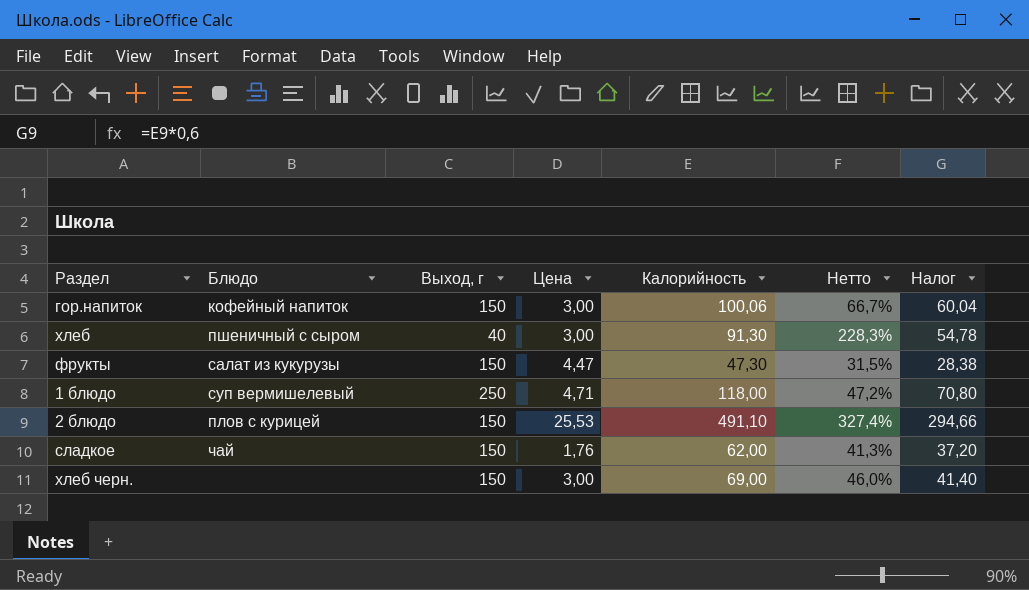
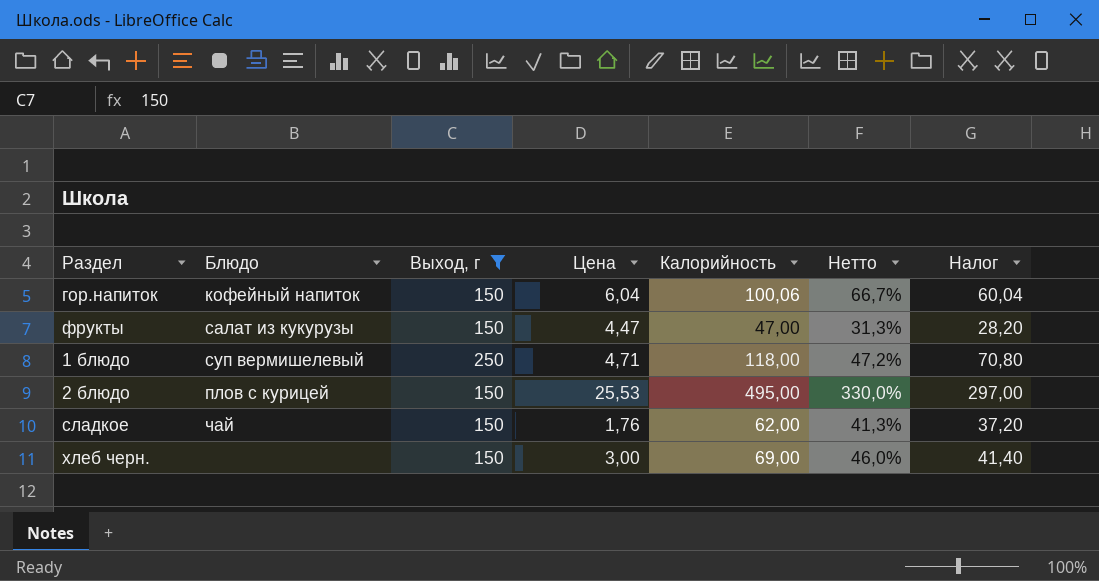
filter: none -> Выход, г != 40
гор.напиток | Цена: 3,00 -> 6,04
фрукты | Калорийность: 47,30 -> 47,00
фрукты | Нетто: 31,5% -> 31,3%
фрукты | Налог: 28,38 -> 28,20
2 блюдо | Калорийность: 491,10 -> 495,00
2 блюдо | Нетто: 327,4% -> 330,0%
2 блюдо | Налог: 294,66 -> 297,00

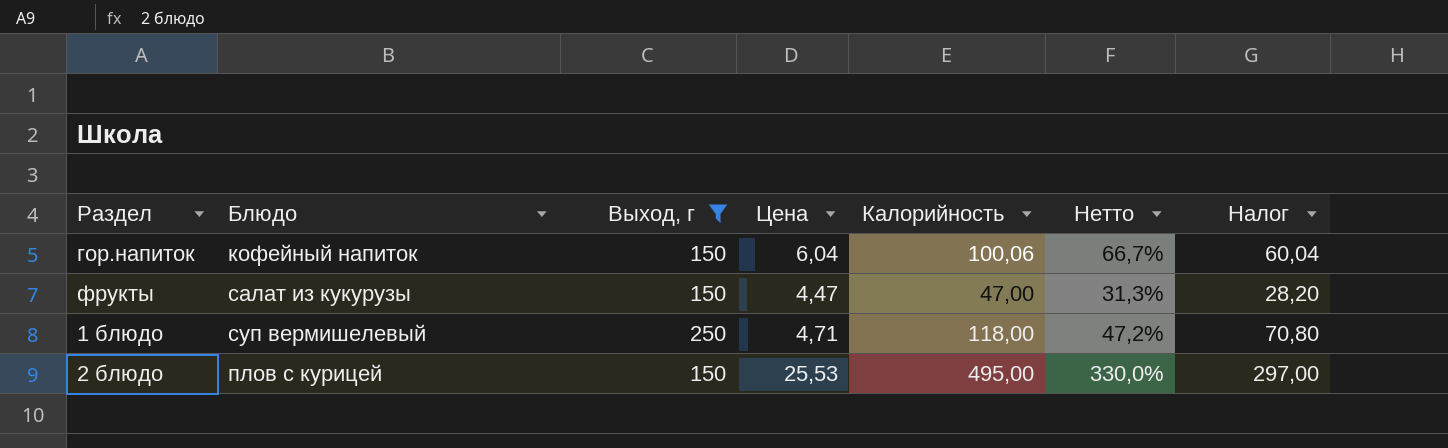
row сладкое: чай | 150 | 1,76 | 62,00 | 41,3% | 37,20 -> none
row хлеб черн.: none | 150 | 3,00 | 69,00 | 46,0% | 41,40 -> none

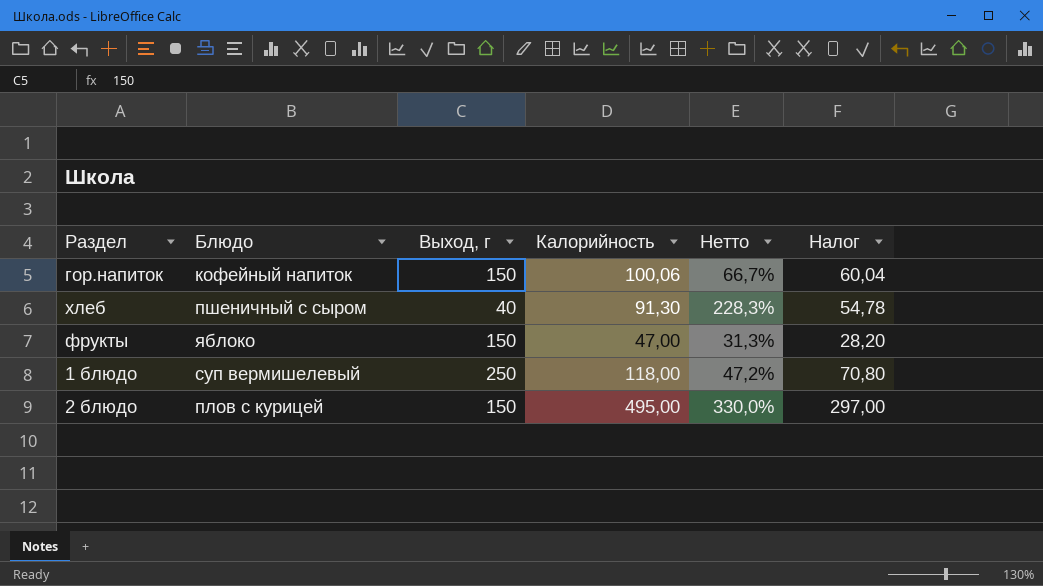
filter: Выход, г != 40 -> none
column Цена | position: 4 -> none
фрукты | Блюдо: салат из кукурузы -> яблоко

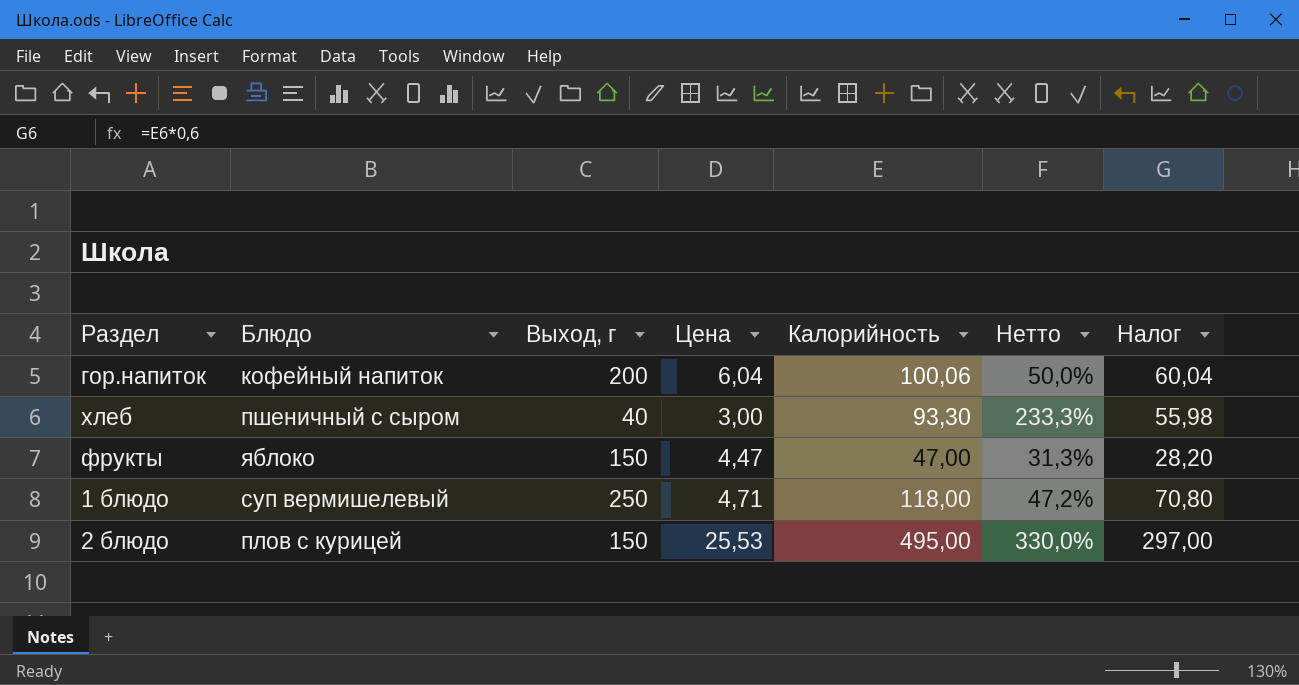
column Цена | position: none -> 4
гор.напиток | Выход, г: 150 -> 200
гор.напиток | Нетто: 66,7% -> 50,0%
хлеб | Калорийность: 91,30 -> 93,30
хлеб | Нетто: 228,3% -> 233,3%
хлеб | Налог: 54,78 -> 55,98

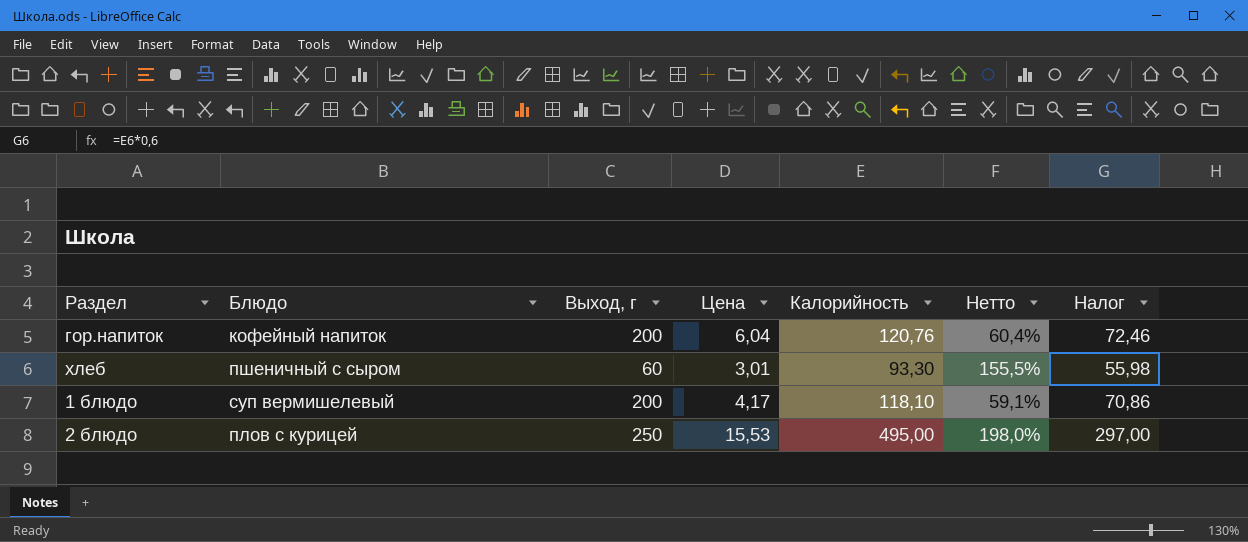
row фрукты: яблоко | 150 | 4,47 | 47,00 | 31,3% | 28,20 -> none
гор.напиток | Калорийность: 100,06 -> 120,76
гор.напиток | Нетто: 50,0% -> 60,4%
гор.напиток | Налог: 60,04 -> 72,46
хлеб | Выход, г: 40 -> 60
хлеб | Цена: 3,00 -> 3,01
хлеб | Нетто: 233,3% -> 155,5%
1 блюдо | Выход, г: 250 -> 200
1 блюдо | Цена: 4,71 -> 4,17
1 блюдо | Калорийность: 118,00 -> 118,10
1 блюдо | Нетто: 47,2% -> 59,1%
1 блюдо | Налог: 70,80 -> 70,86
2 блюдо | Выход, г: 150 -> 250
2 блюдо | Цена: 25,53 -> 15,53
2 блюдо | Нетто: 330,0% -> 198,0%

